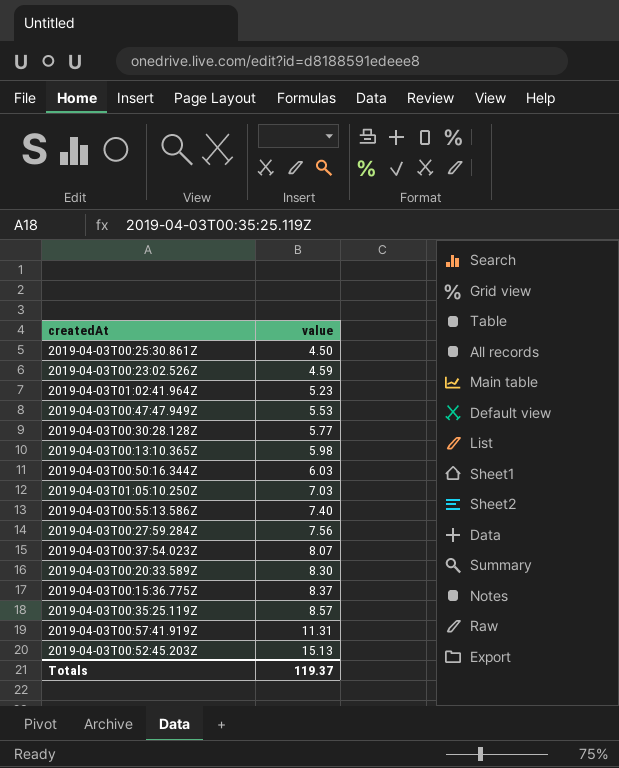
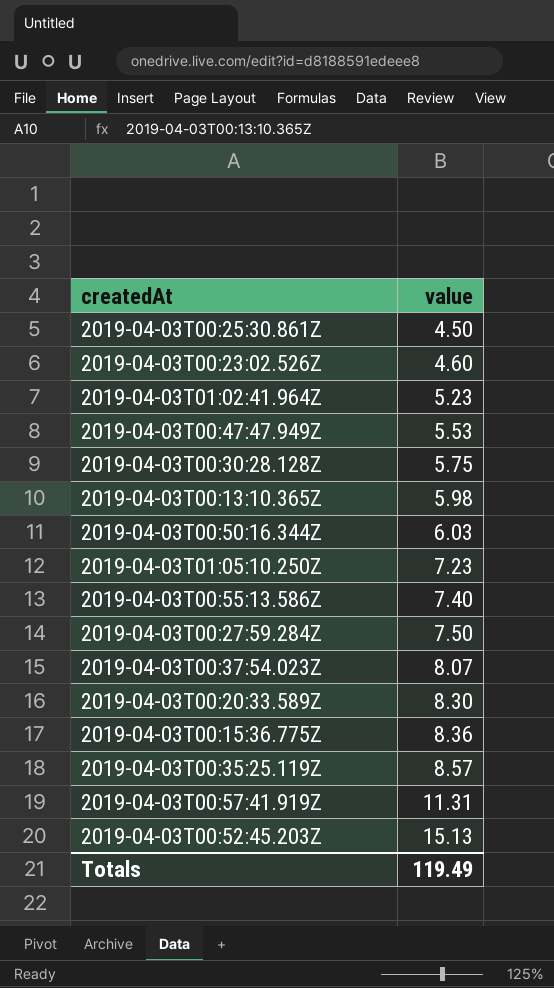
2019-04-03T00:23:02.526Z | value: 4.59 -> 4.60
2019-04-03T00:30:28.128Z | value: 5.77 -> 5.75
2019-04-03T01:05:10.250Z | value: 7.03 -> 7.23
2019-04-03T00:27:59.284Z | value: 7.56 -> 7.50
2019-04-03T00:15:36.775Z | value: 8.37 -> 8.36
Totals | value: 119.37 -> 119.49

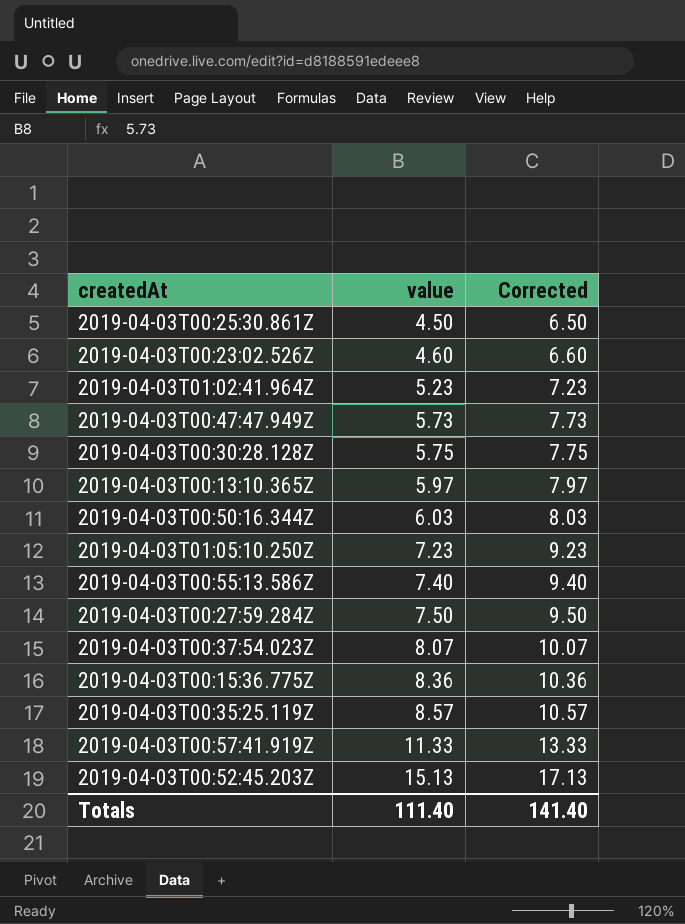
column Corrected | formula: none -> [value] + 2
row 2019-04-03T00:20:33.589Z: 8.30 -> none
2019-04-03T00:47:47.949Z | value: 5.53 -> 5.73
2019-04-03T00:13:10.365Z | value: 5.98 -> 5.97
2019-04-03T00:57:41.919Z | value: 11.31 -> 11.33
Totals | value: 119.49 -> 111.40

